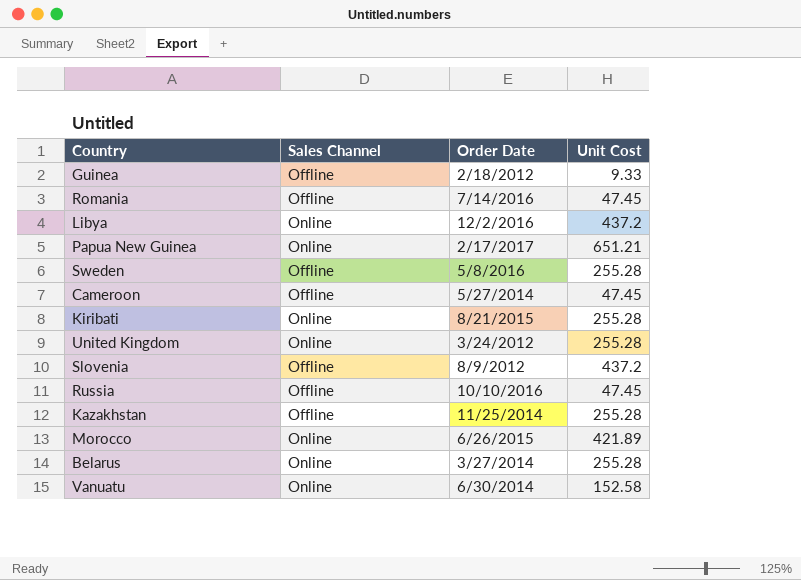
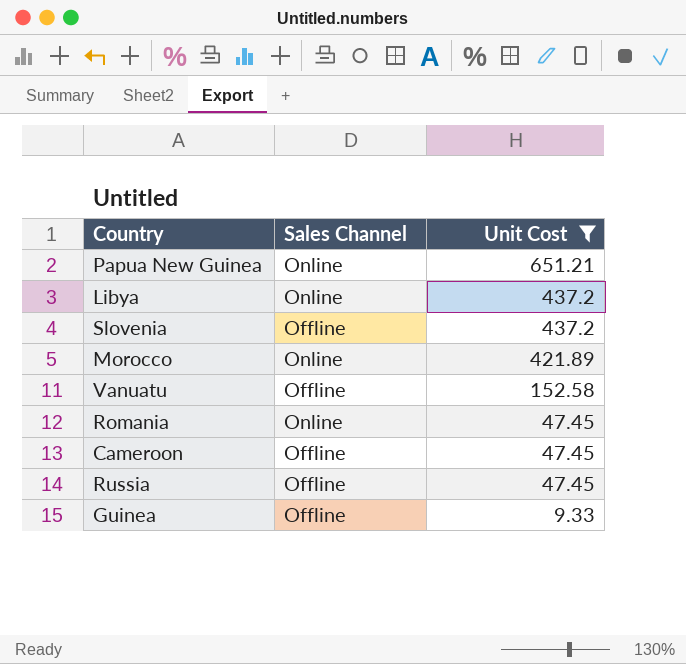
filter: none -> Unit Cost != 255.28
row order: none -> Unit Cost descending
column Order Date | position: 3 -> none
Vanuatu | Sales Channel: Online -> Offline
Romania | Sales Channel: Offline -> Online

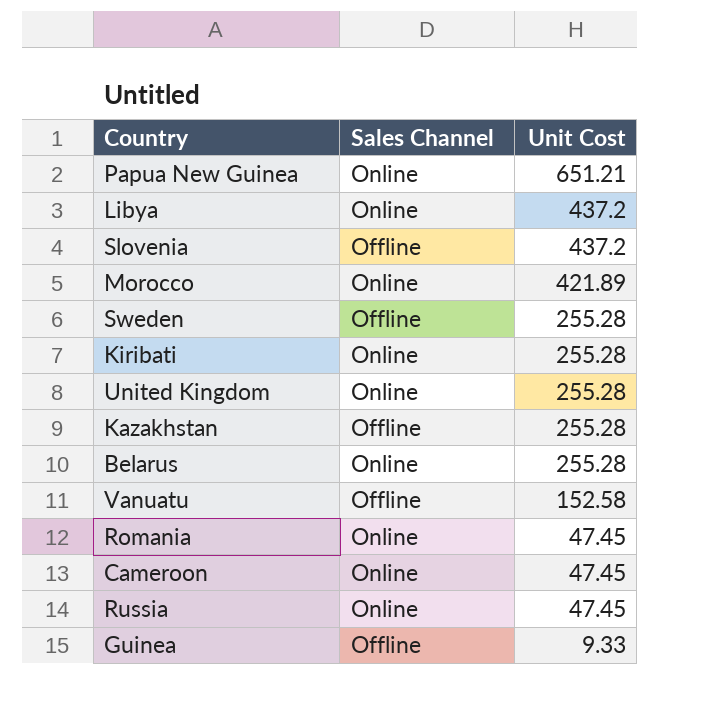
filter: Unit Cost != 255.28 -> none
Cameroon | Sales Channel: Offline -> Online
Russia | Sales Channel: Offline -> Online

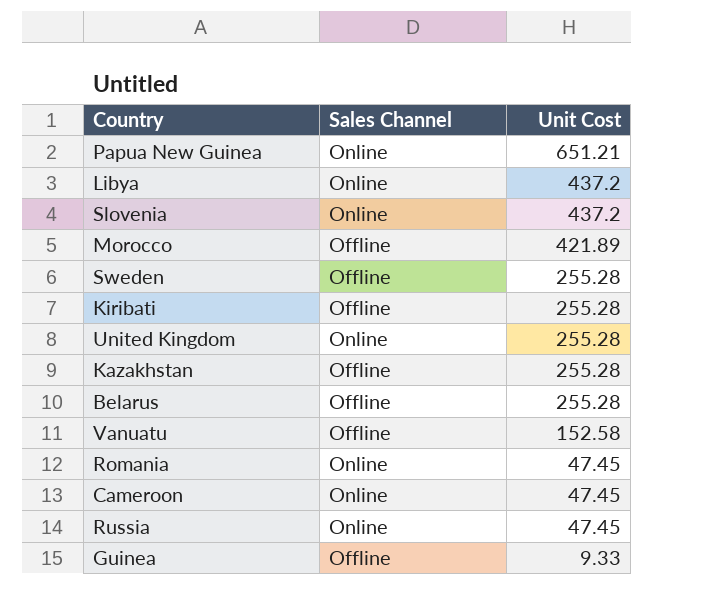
Slovenia | Sales Channel: Offline -> Online
Morocco | Sales Channel: Online -> Offline
Kiribati | Sales Channel: Online -> Offline
Belarus | Sales Channel: Online -> Offline

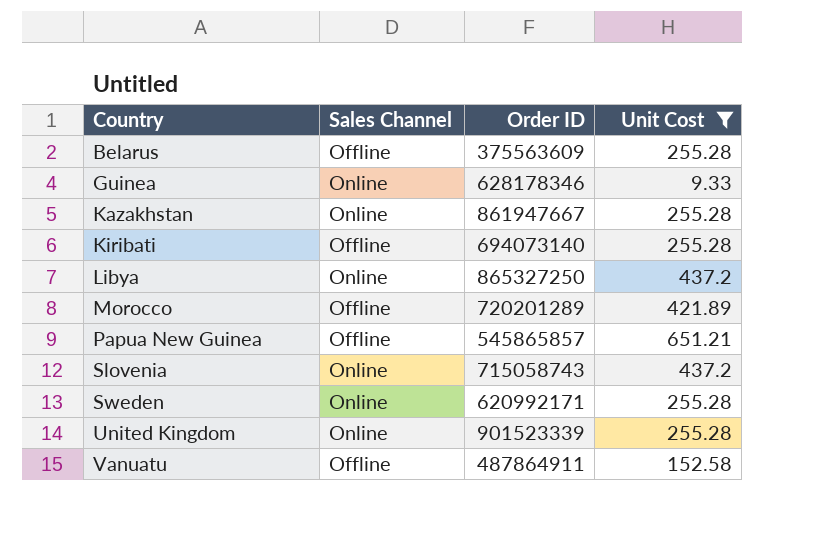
filter: none -> Unit Cost != 47.45
row order: Unit Cost descending -> Country ascending
column Order ID | position: none -> 3
Guinea | Sales Channel: Offline -> Online
Kazakhstan | Sales Channel: Offline -> Online
Papua New Guinea | Sales Channel: Online -> Offline
Sweden | Sales Channel: Offline -> Online

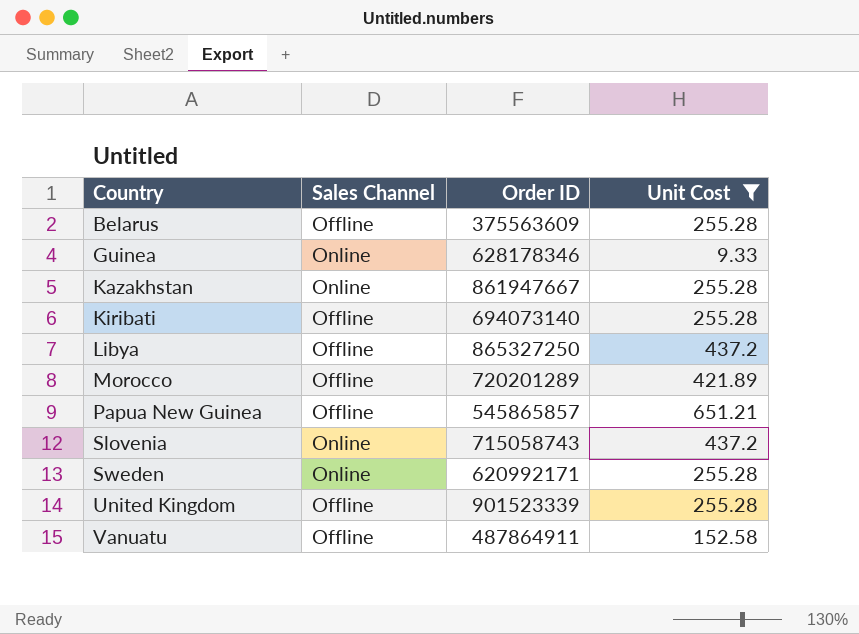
Libya | Sales Channel: Online -> Offline
United Kingdom | Sales Channel: Online -> Offline

